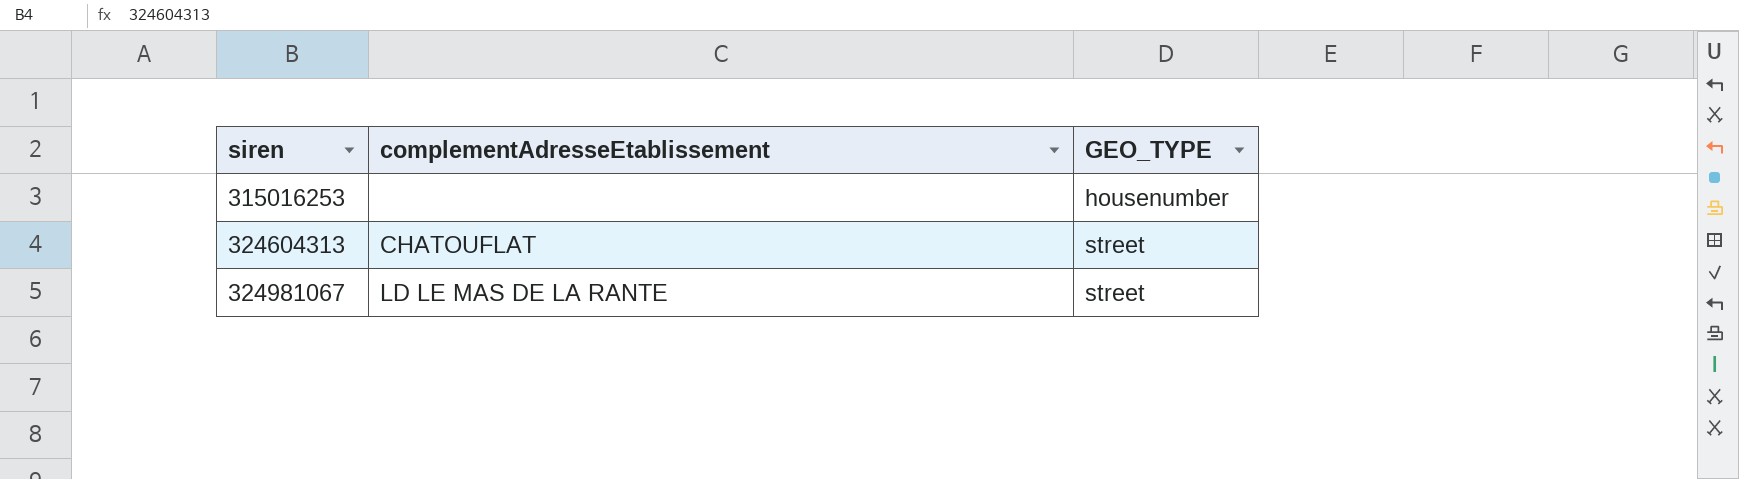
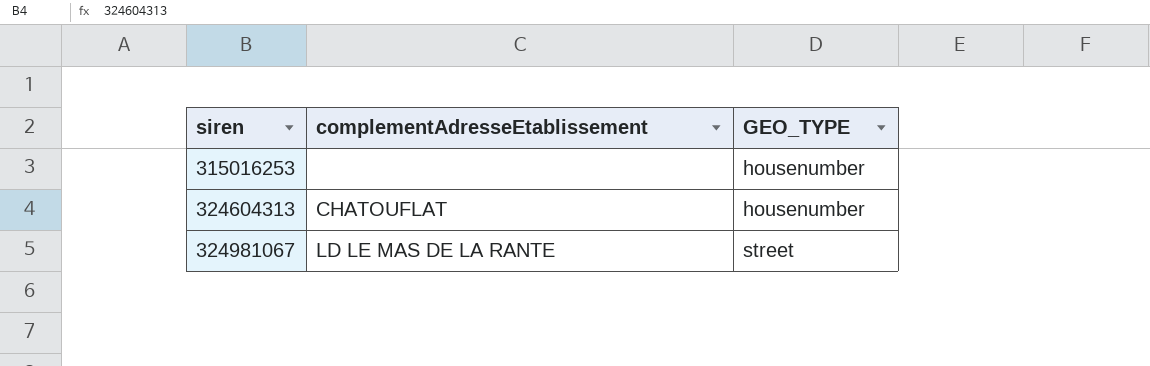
324604313 | GEO_TYPE: street -> housenumber

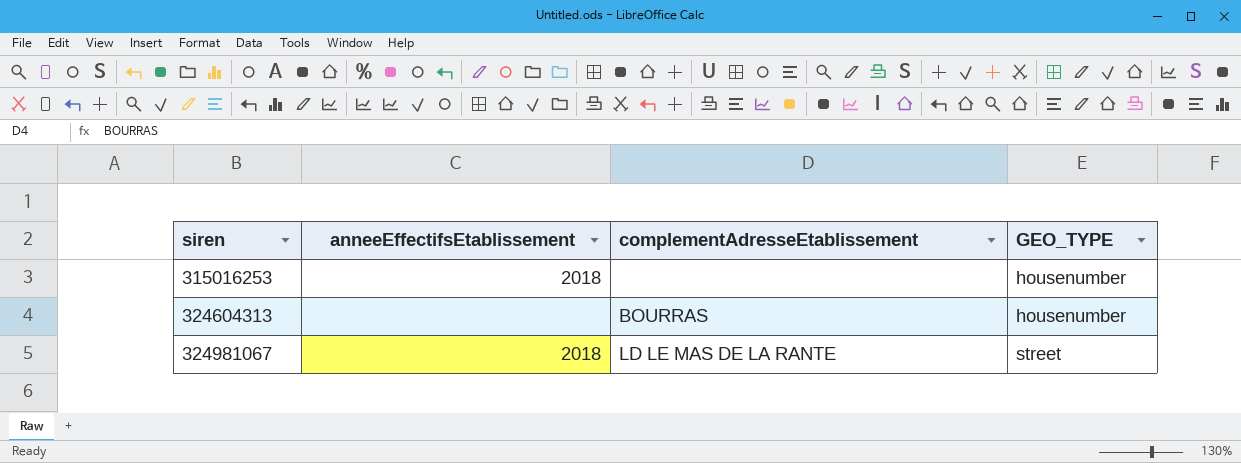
column anneeEffectifsEtablissement | position: none -> 2
324604313 | complementAdresseEtablissement: CHATOUFLAT -> BOURRAS

